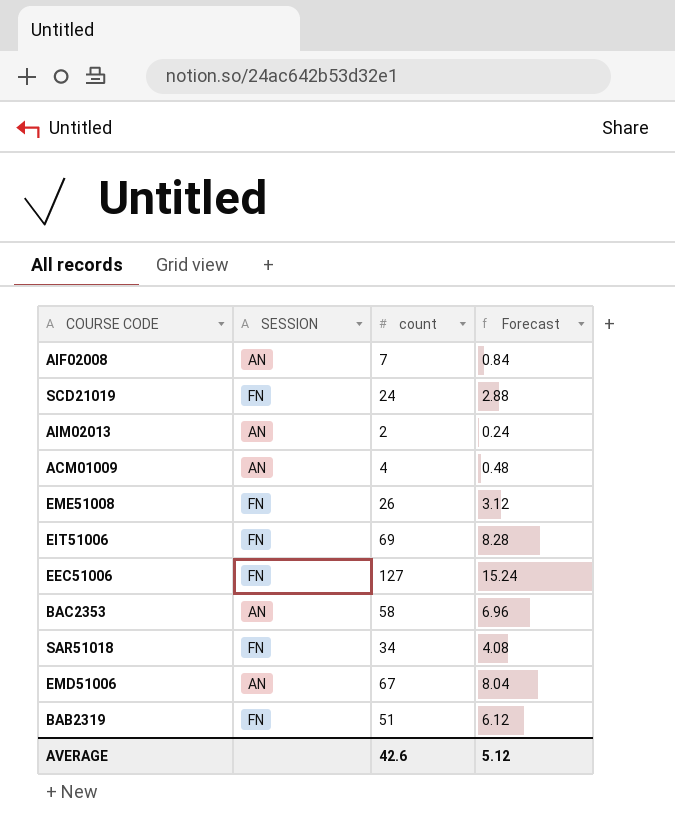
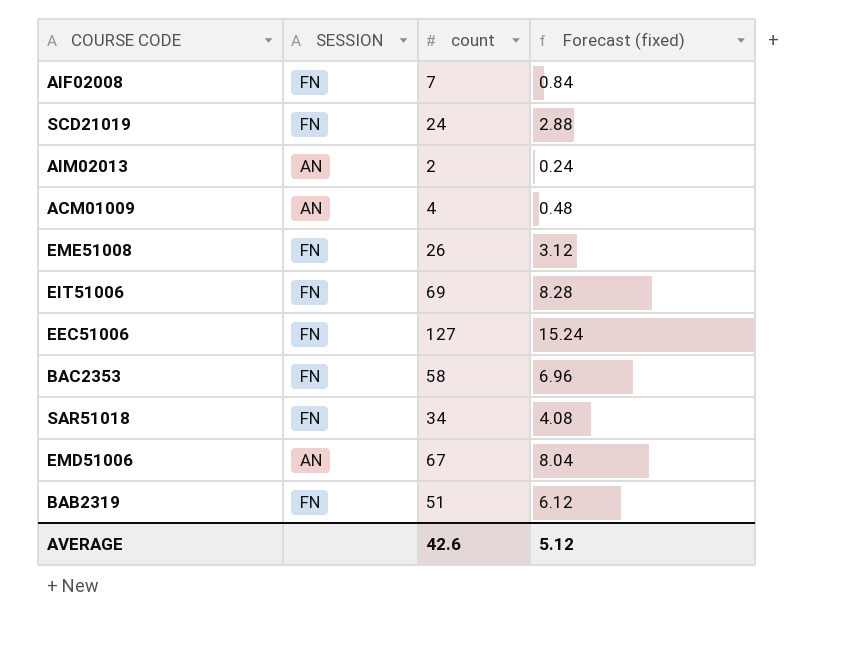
column name: Forecast -> Forecast (fixed)
AIF02008 | SESSION: AN -> FN
BAC2353 | SESSION: AN -> FN

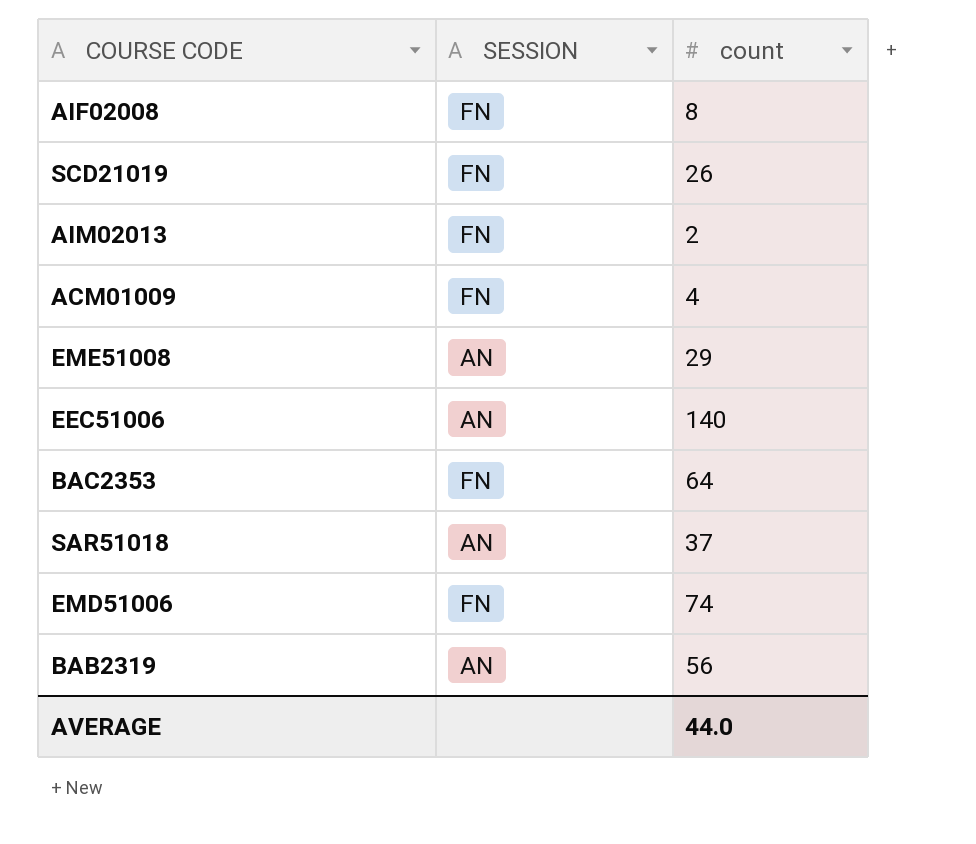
column Forecast (fixed) | formula: [count] * 0.12 -> none
row EIT51006: FN | 69 | 8.28 -> none
AIF02008 | count: 7 -> 8
SCD21019 | count: 24 -> 26
AIM02013 | SESSION: AN -> FN
ACM01009 | SESSION: AN -> FN
EME51008 | SESSION: FN -> AN
EME51008 | count: 26 -> 29
EEC51006 | SESSION: FN -> AN
EEC51006 | count: 127 -> 140
BAC2353 | count: 58 -> 64
SAR51018 | SESSION: FN -> AN
SAR51018 | count: 34 -> 37
EMD51006 | SESSION: AN -> FN
EMD51006 | count: 67 -> 74
BAB2319 | SESSION: FN -> AN
BAB2319 | count: 51 -> 56
AVERAGE | count: 42.6 -> 44.0

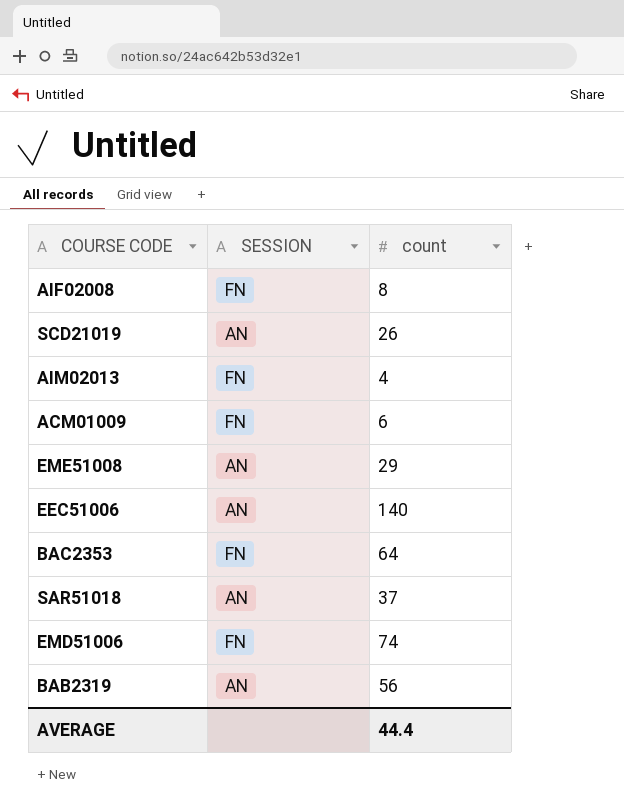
SCD21019 | SESSION: FN -> AN
AIM02013 | count: 2 -> 4
ACM01009 | count: 4 -> 6
AVERAGE | count: 44.0 -> 44.4

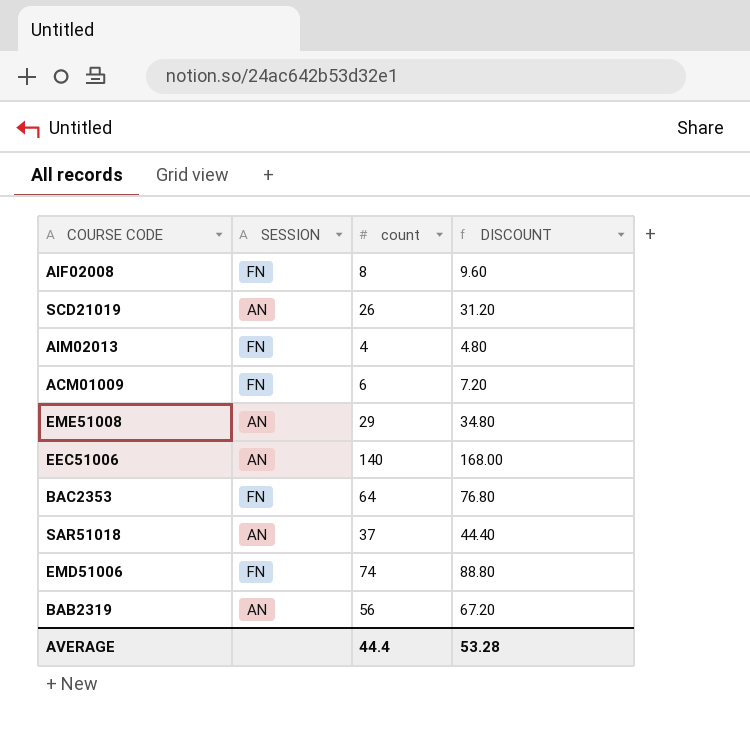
column DISCOUNT | formula: none -> [count] * 1.2

